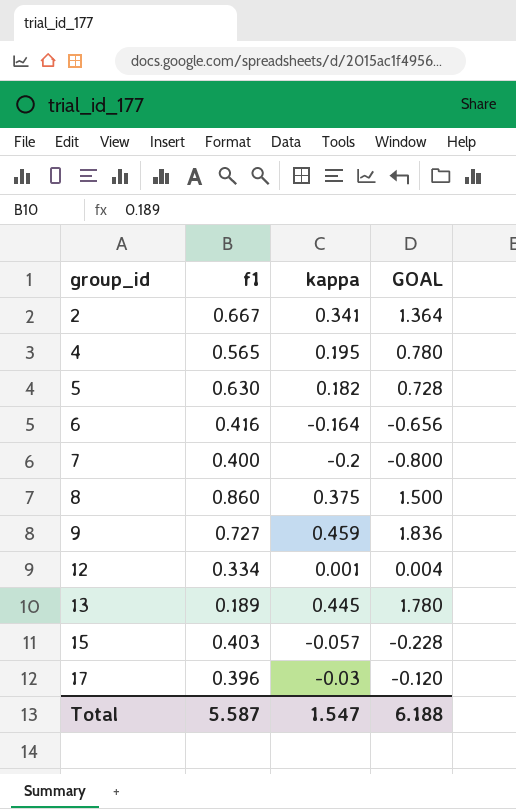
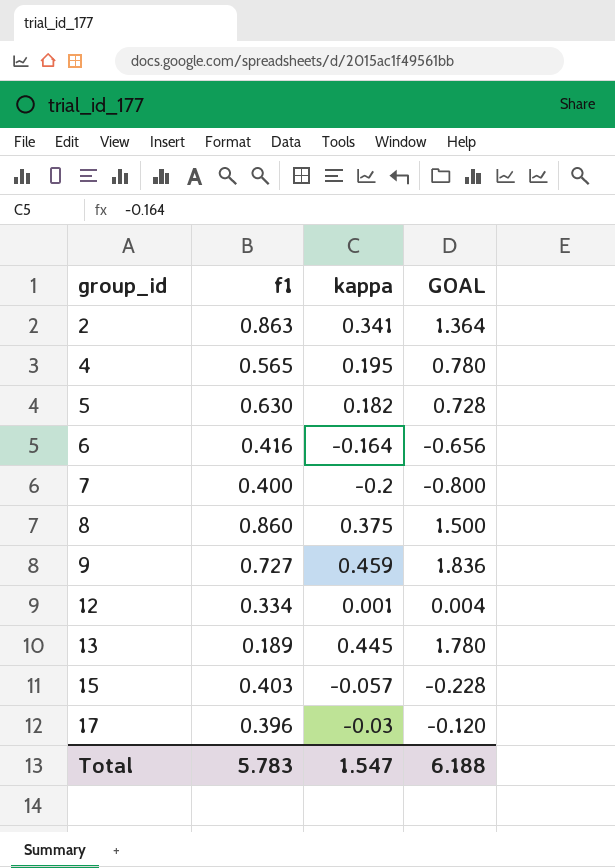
2 | f1: 0.667 -> 0.863
Total | f1: 5.587 -> 5.783

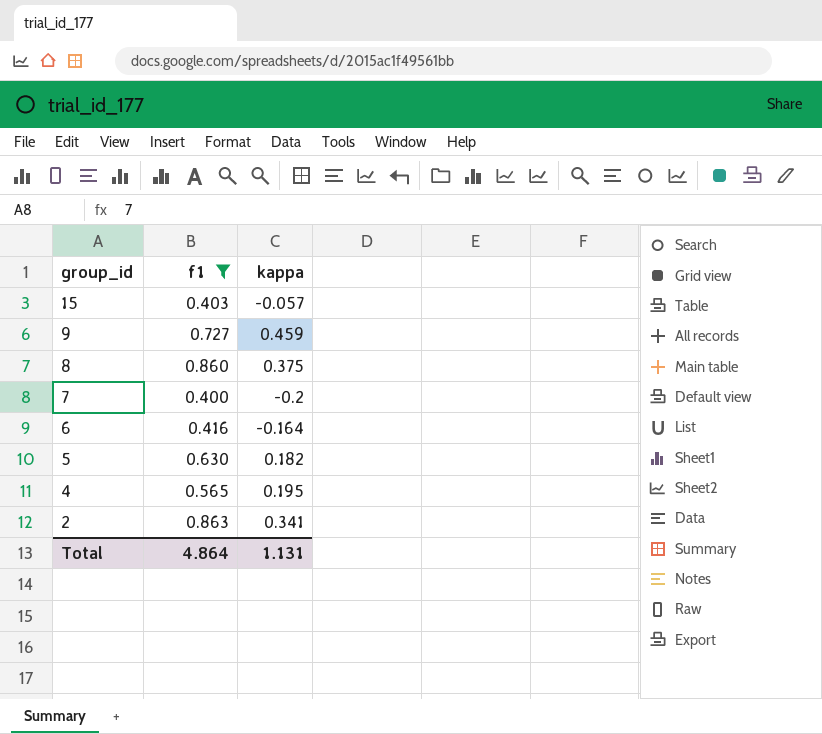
filter: none -> f1 >= 0.400
row order: group_id ascending -> group_id descending
column GOAL | formula: [kappa] * 4 -> none
Total | f1: 5.783 -> 4.864
Total | kappa: 1.547 -> 1.131

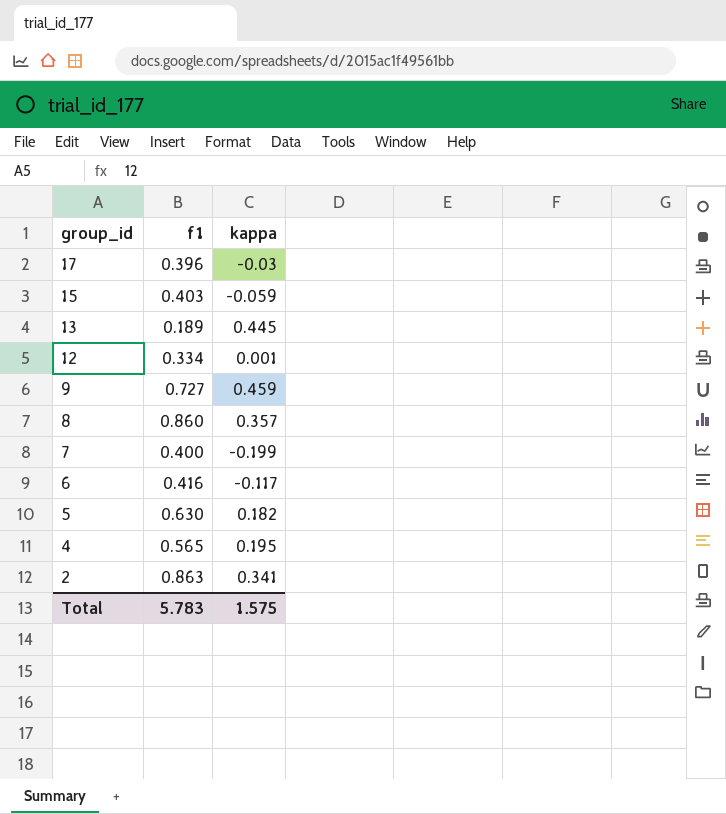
filter: f1 >= 0.400 -> none
15 | kappa: -0.057 -> -0.059
8 | kappa: 0.375 -> 0.357
7 | kappa: -0.2 -> -0.199
6 | kappa: -0.164 -> -0.117
Total | f1: 4.864 -> 5.783
Total | kappa: 1.131 -> 1.575

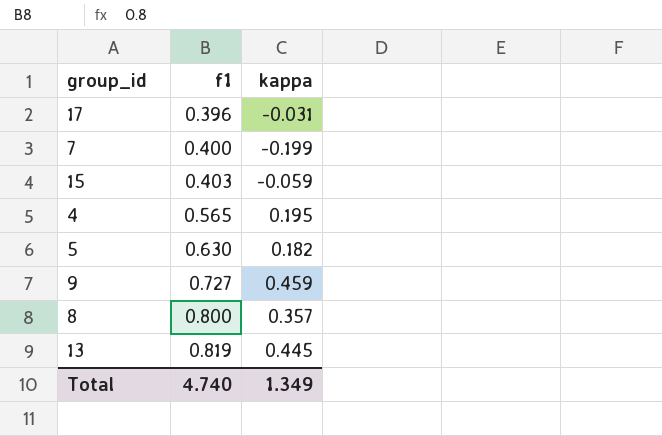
row order: group_id descending -> f1 ascending
row 12: 0.334 | 0.001 -> none
row 6: 0.416 | -0.117 -> none
row 2: 0.863 | 0.341 -> none
17 | kappa: -0.03 -> -0.031
8 | f1: 0.860 -> 0.800
13 | f1: 0.189 -> 0.819
Total | f1: 5.783 -> 4.740
Total | kappa: 1.575 -> 1.349

